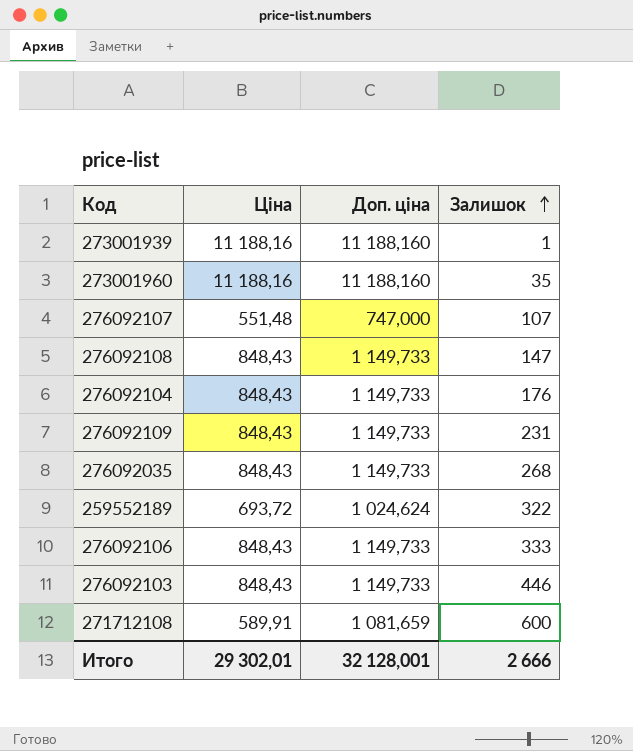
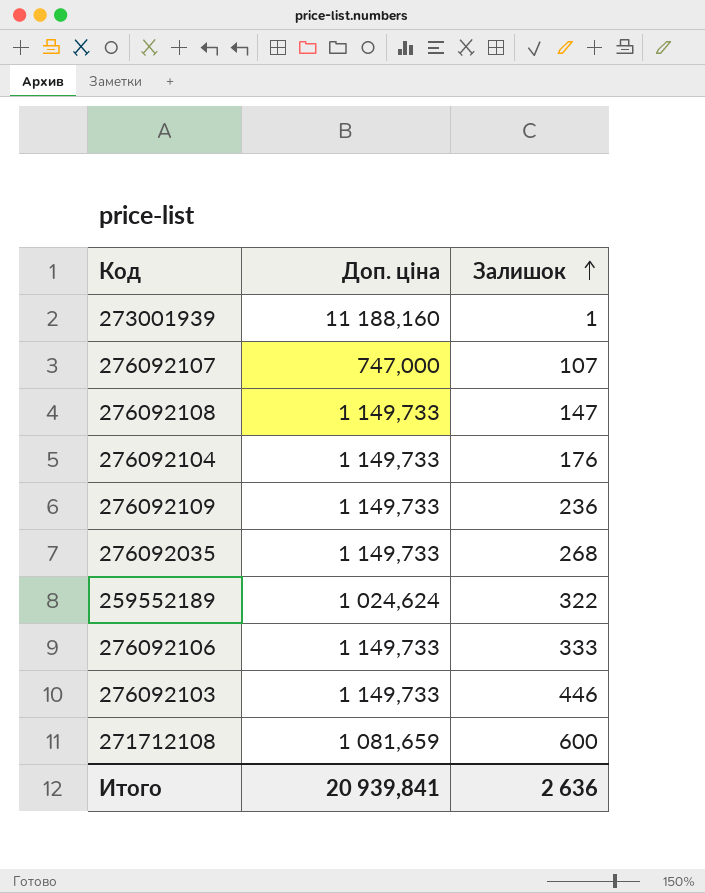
column Ціна | position: 2 -> none
row 273001960: 11 188,16 | 11 188,160 | 35 -> none
276092109 | Залишок: 231 -> 236
Итого | Доп. ціна: 32 128,001 -> 20 939,841
Итого | Залишок: 2 666 -> 2 636

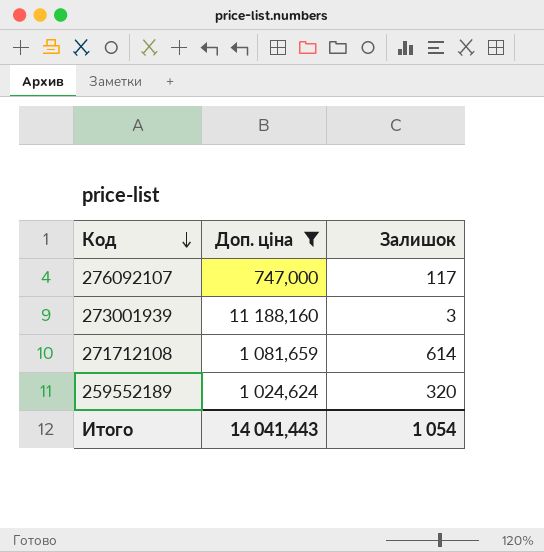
filter: none -> Доп. ціна != 1 149,733
row order: Залишок ascending -> Код descending
276092107 | Залишок: 107 -> 117
273001939 | Залишок: 1 -> 3
271712108 | Залишок: 600 -> 614
259552189 | Залишок: 322 -> 320
Итого | Доп. ціна: 20 939,841 -> 14 041,443
Итого | Залишок: 2 636 -> 1 054

